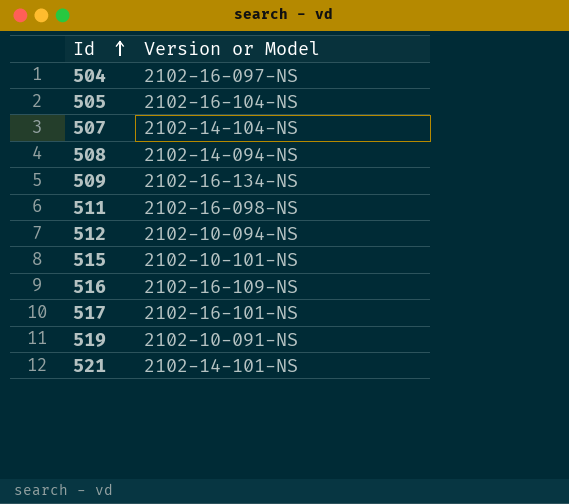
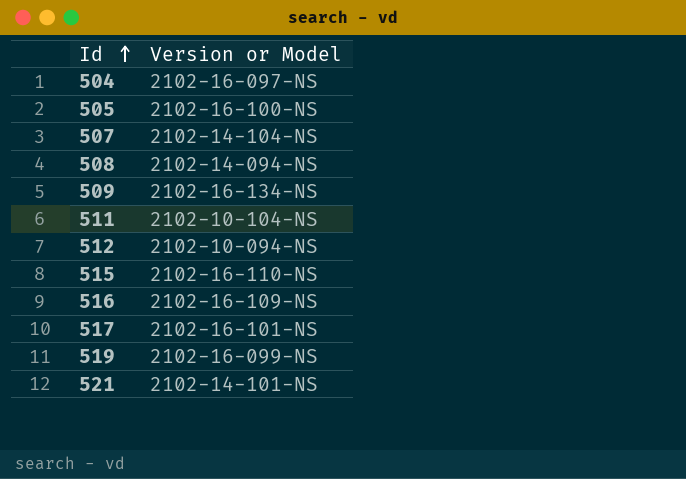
505 | Version or Model: 2102-16-104-NS -> 2102-16-100-NS
511 | Version or Model: 2102-16-098-NS -> 2102-10-104-NS
515 | Version or Model: 2102-10-101-NS -> 2102-16-110-NS
519 | Version or Model: 2102-10-091-NS -> 2102-16-099-NS

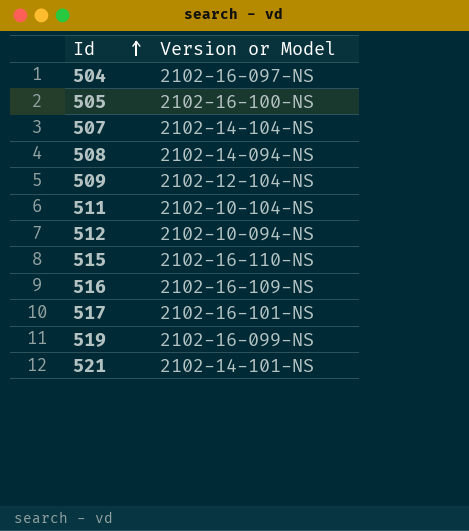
509 | Version or Model: 2102-16-134-NS -> 2102-12-104-NS

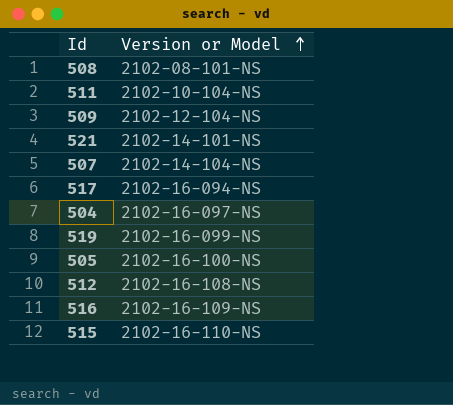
row order: Id ascending -> Version or Model ascending
508 | Version or Model: 2102-14-094-NS -> 2102-08-101-NS
517 | Version or Model: 2102-16-101-NS -> 2102-16-094-NS
512 | Version or Model: 2102-10-094-NS -> 2102-16-108-NS

